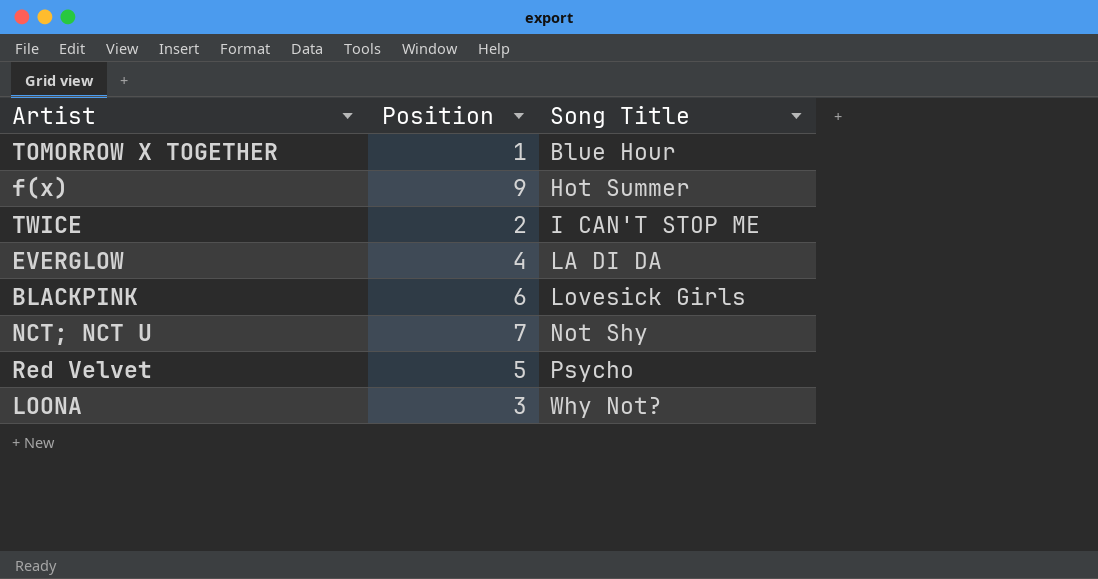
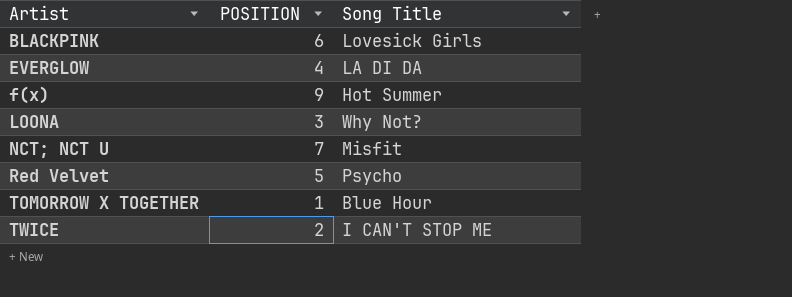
row order: Song Title ascending -> Artist ascending
column name: Position -> POSITION
NCT; NCT U | Song Title: Not Shy -> Misfit

